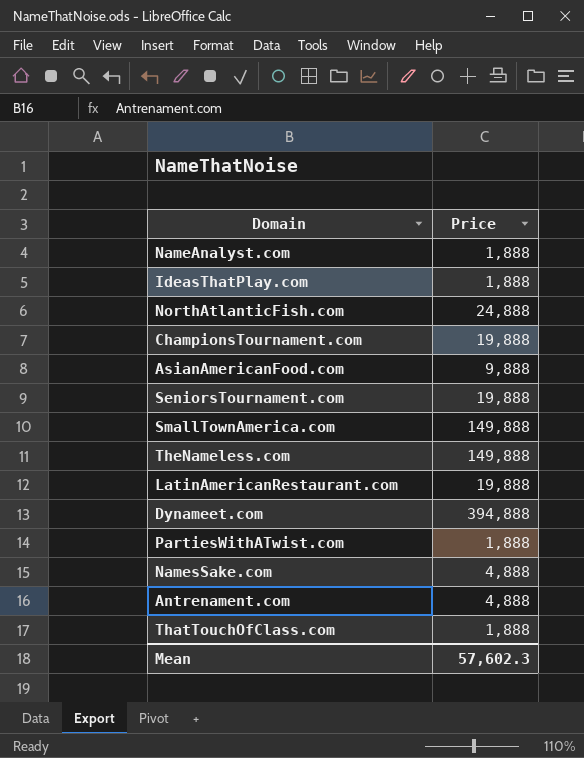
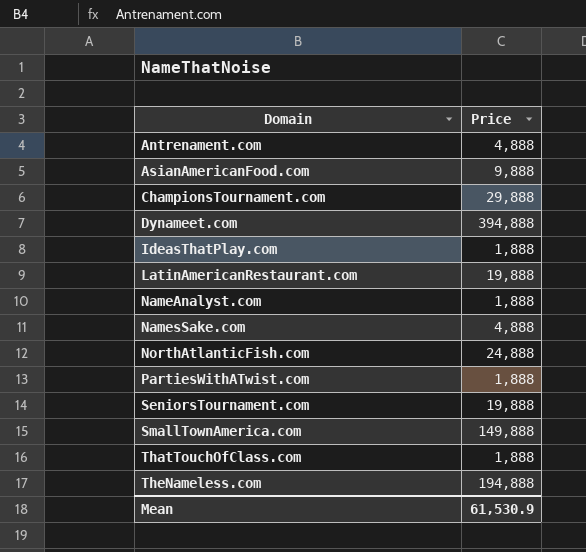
row order: none -> Domain ascending
ChampionsTournament.com | Price: 19,888 -> 29,888
TheNameless.com | Price: 149,888 -> 194,888
Mean | Price: 57,602.3 -> 61,530.9

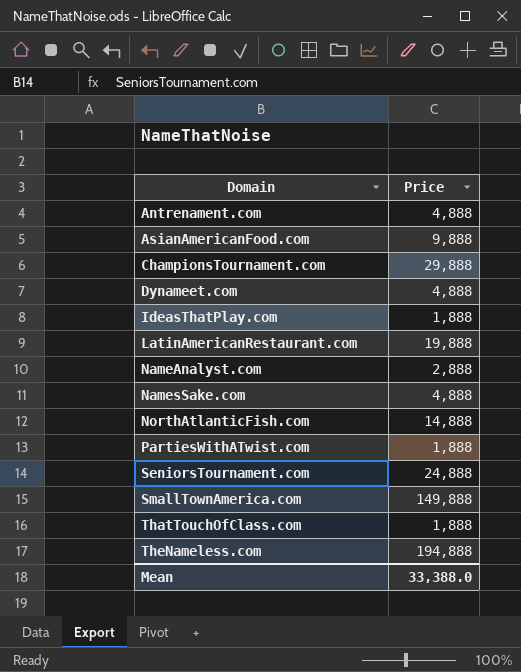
Dynameet.com | Price: 394,888 -> 4,888
NameAnalyst.com | Price: 1,888 -> 2,888
NorthAtlanticFish.com | Price: 24,888 -> 14,888
SeniorsTournament.com | Price: 19,888 -> 24,888
Mean | Price: 61,530.9 -> 33,388.0

